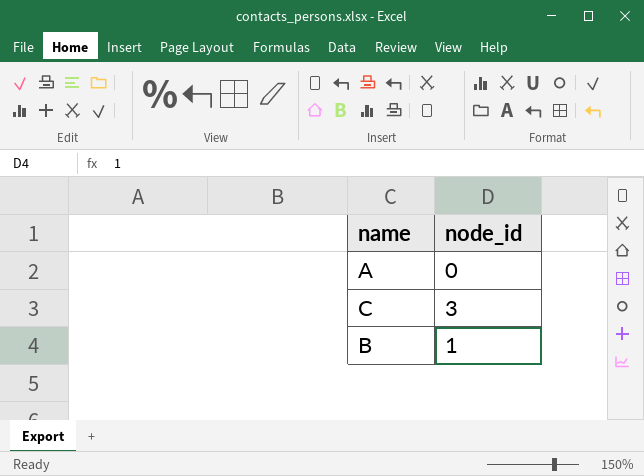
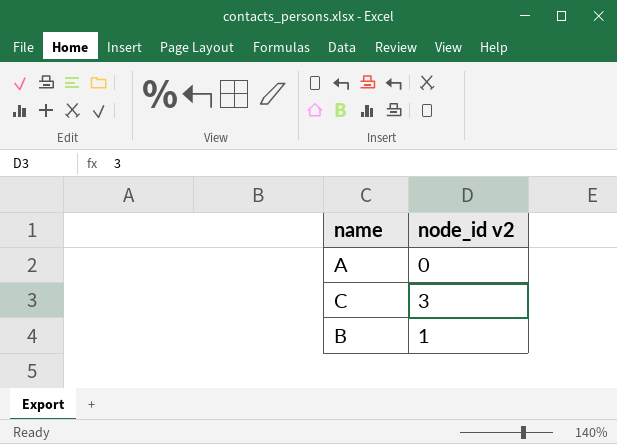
column name: node_id -> node_id v2

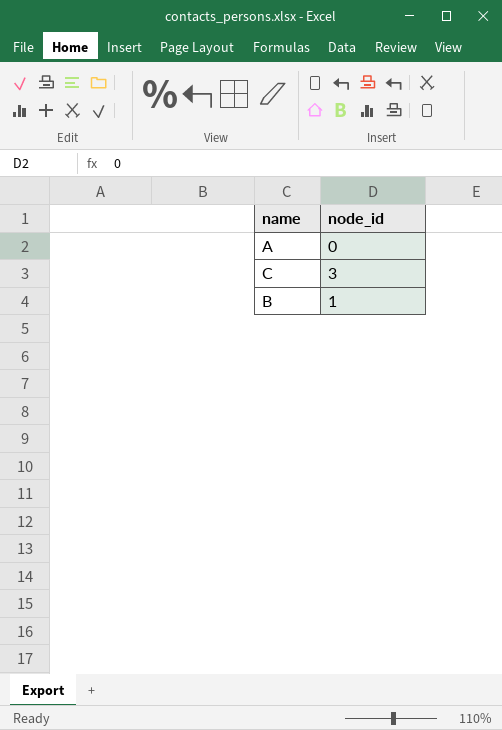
column name: node_id v2 -> node_id

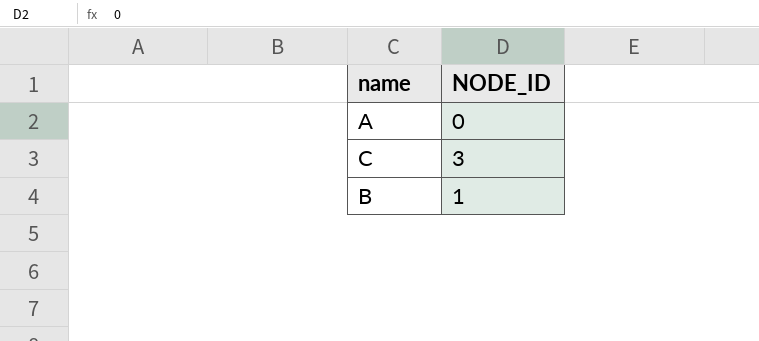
column name: node_id -> NODE_ID

